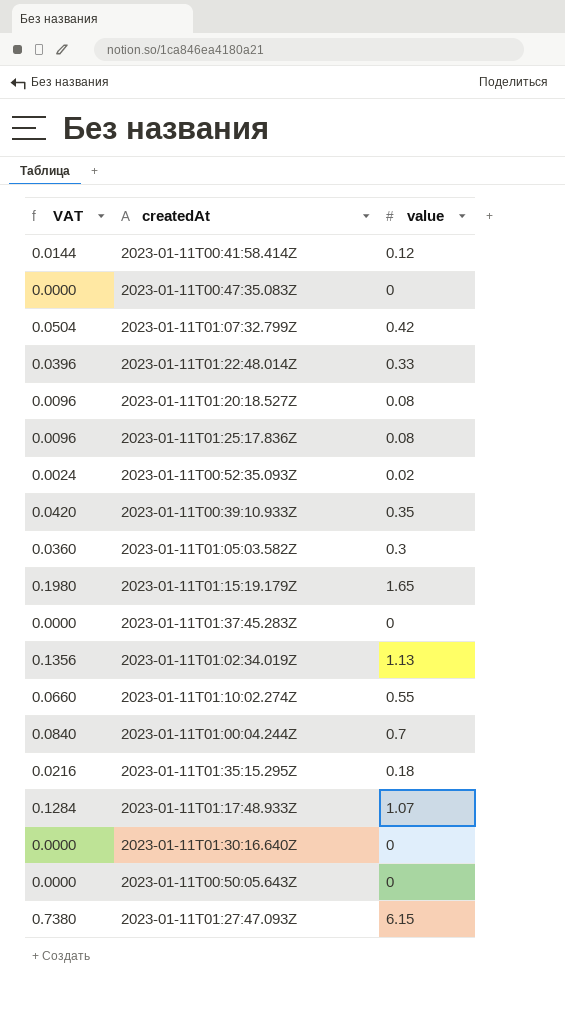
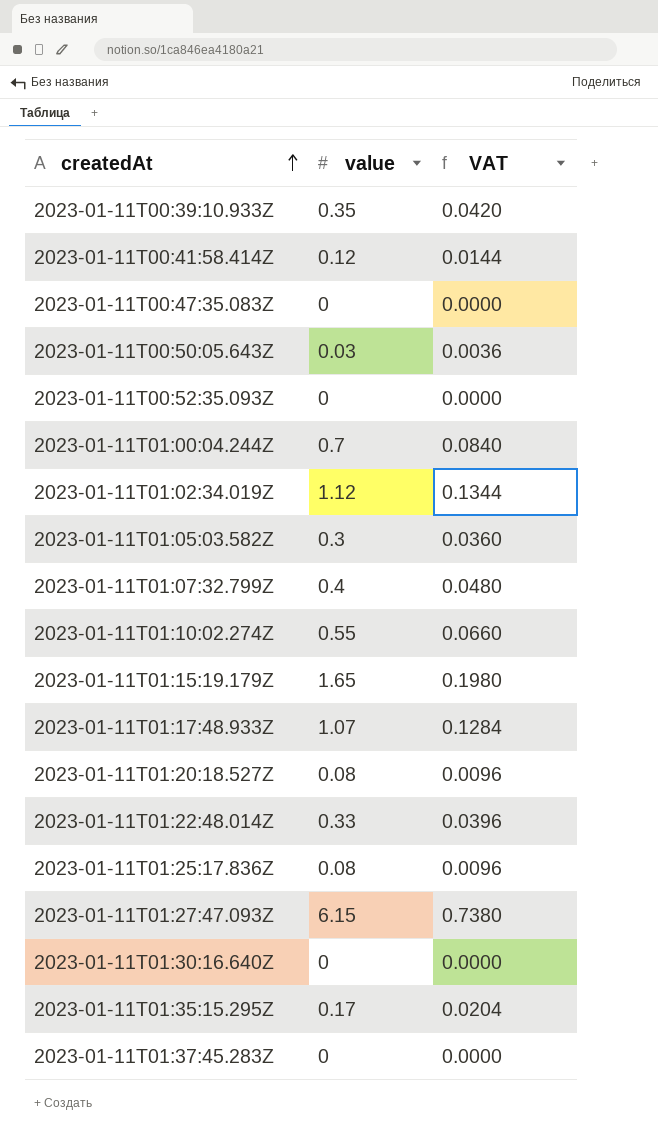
row order: none -> createdAt ascending
column VAT | position: 1 -> 3
2023-01-11T00:50:05.643Z | value: 0 -> 0.03
2023-01-11T00:50:05.643Z | VAT: 0.0000 -> 0.0036
2023-01-11T00:52:35.093Z | value: 0.02 -> 0
2023-01-11T00:52:35.093Z | VAT: 0.0024 -> 0.0000
2023-01-11T01:02:34.019Z | value: 1.13 -> 1.12
2023-01-11T01:02:34.019Z | VAT: 0.1356 -> 0.1344
2023-01-11T01:07:32.799Z | value: 0.42 -> 0.4
2023-01-11T01:07:32.799Z | VAT: 0.0504 -> 0.0480
2023-01-11T01:35:15.295Z | value: 0.18 -> 0.17
2023-01-11T01:35:15.295Z | VAT: 0.0216 -> 0.0204

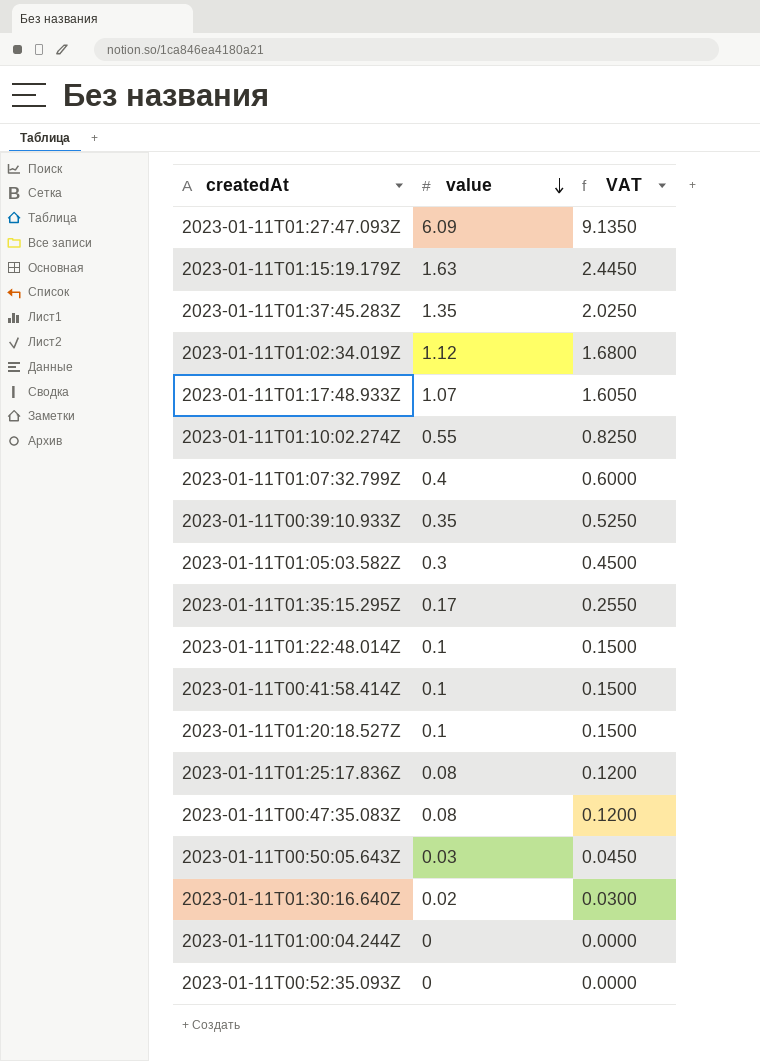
row order: createdAt ascending -> value descending
column VAT | formula: [value] * 0.12 -> [value] * 1.5
2023-01-11T01:27:47.093Z | value: 6.15 -> 6.09
2023-01-11T01:15:19.179Z | value: 1.65 -> 1.63
2023-01-11T01:37:45.283Z | value: 0 -> 1.35
2023-01-11T01:22:48.014Z | value: 0.33 -> 0.1
2023-01-11T00:41:58.414Z | value: 0.12 -> 0.1
2023-01-11T01:20:18.527Z | value: 0.08 -> 0.1
2023-01-11T00:47:35.083Z | value: 0 -> 0.08
2023-01-11T01:30:16.640Z | value: 0 -> 0.02
2023-01-11T01:00:04.244Z | value: 0.7 -> 0

